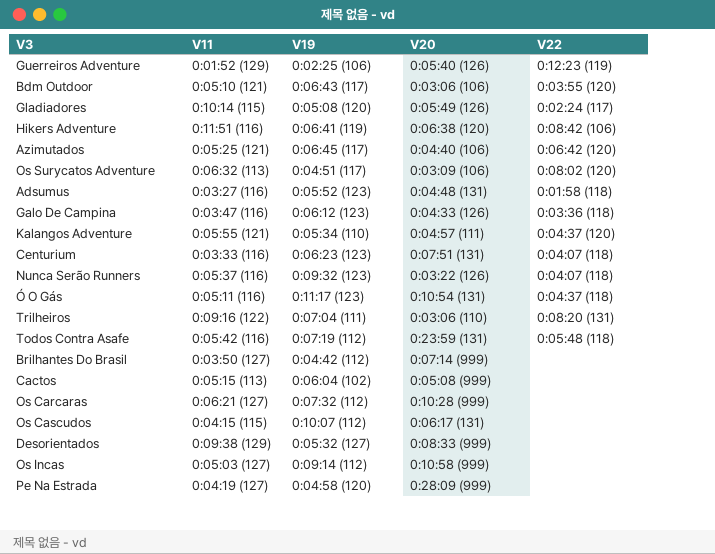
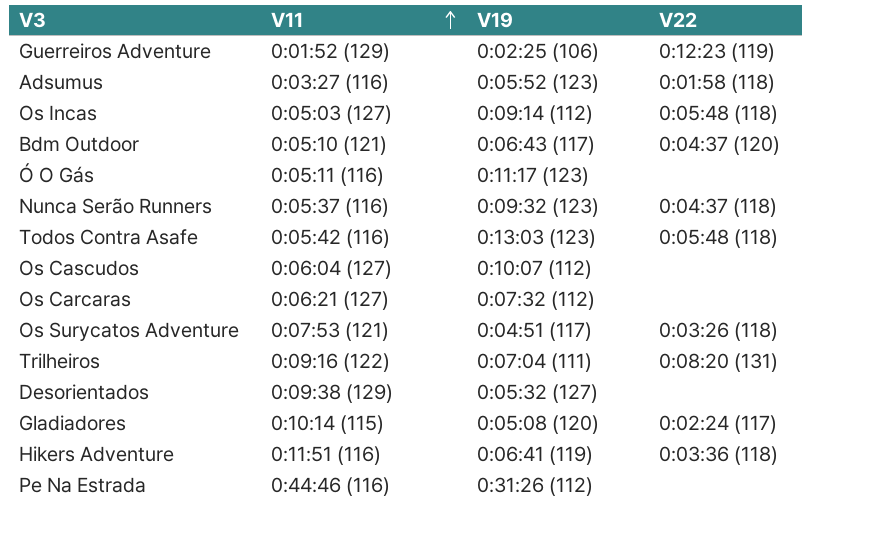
row order: none -> V11 ascending
column V20 | position: 4 -> none
row Azimutados: 0:05:25 (121) | 0:06:45 (117) | 0:04:40 (106) | 0:06:42 (120) -> none
row Galo De Campina: 0:03:47 (116) | 0:06:12 (123) | 0:04:33 (126) | 0:03:36 (118) -> none
row Kalangos Adventure: 0:05:55 (121) | 0:05:34 (110) | 0:04:57 (111) | 0:04:37 (120) -> none
row Centurium: 0:03:33 (116) | 0:06:23 (123) | 0:07:51 (131) | 0:04:07 (118) -> none
row Brilhantes Do Brasil: 0:03:50 (127) | 0:04:42 (112) | 0:07:14 (999) | none -> none
row Cactos: 0:05:15 (113) | 0:06:04 (102) | 0:05:08 (999) | none -> none
Os Incas | V22: none -> 0:05:48 (118)
Bdm Outdoor | V22: 0:03:55 (120) -> 0:04:37 (120)
Ó O Gás | V22: 0:04:37 (118) -> none
Nunca Serão Runners | V22: 0:04:07 (118) -> 0:04:37 (118)
Todos Contra Asafe | V19: 0:07:19 (112) -> 0:13:03 (123)
Os Cascudos | V11: 0:04:15 (115) -> 0:06:04 (127)
Os Surycatos Adventure | V11: 0:06:32 (113) -> 0:07:53 (121)
Os Surycatos Adventure | V22: 0:08:02 (120) -> 0:03:26 (118)
Hikers Adventure | V22: 0:08:42 (106) -> 0:03:36 (118)
Pe Na Estrada | V11: 0:04:19 (127) -> 0:44:46 (116)
Pe Na Estrada | V19: 0:04:58 (120) -> 0:31:26 (112)

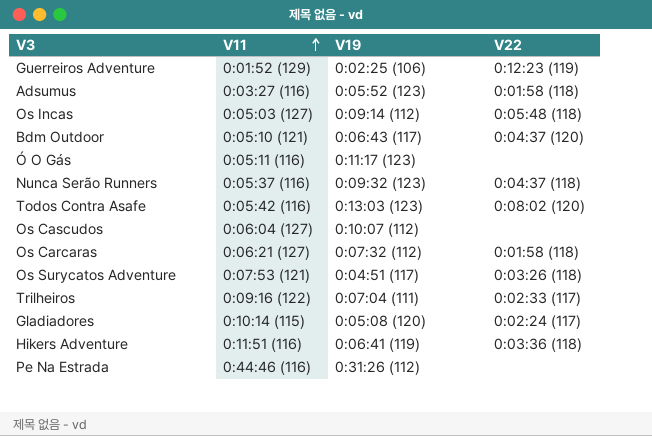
row Desorientados: 0:09:38 (129) | 0:05:32 (127) | none -> none
Todos Contra Asafe | V22: 0:05:48 (118) -> 0:08:02 (120)
Os Carcaras | V22: none -> 0:01:58 (118)
Trilheiros | V22: 0:08:20 (131) -> 0:02:33 (117)

